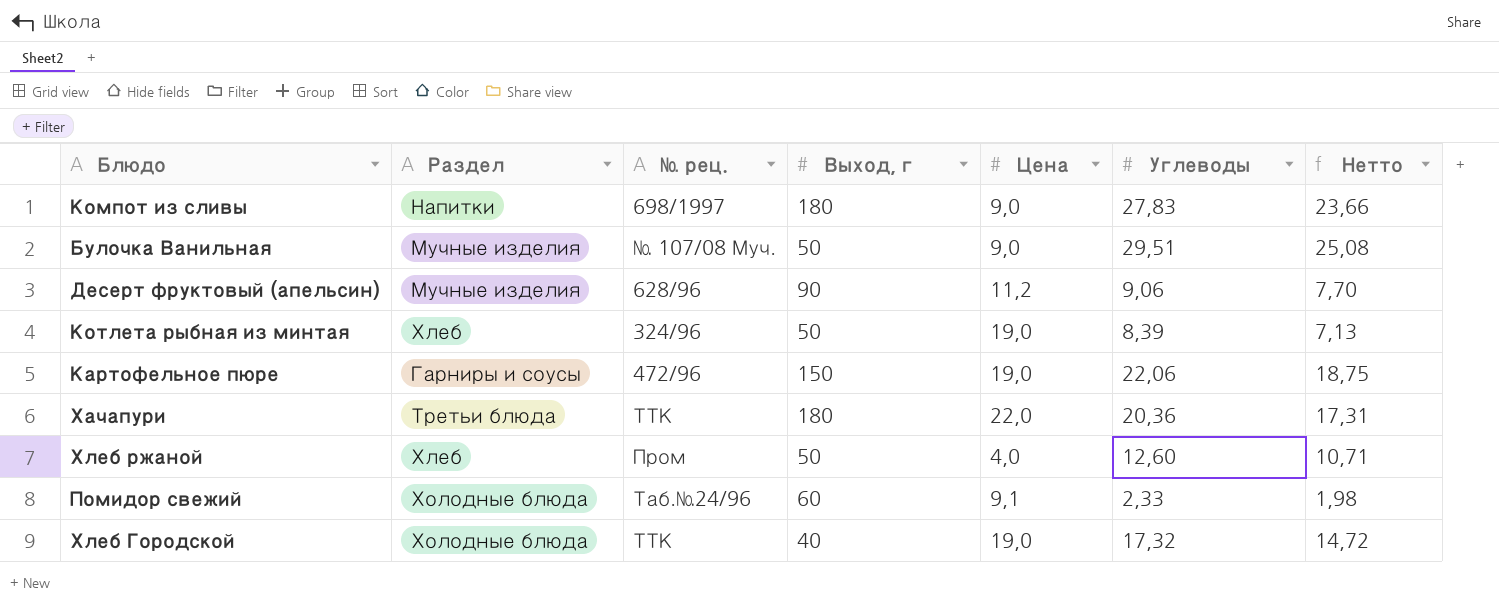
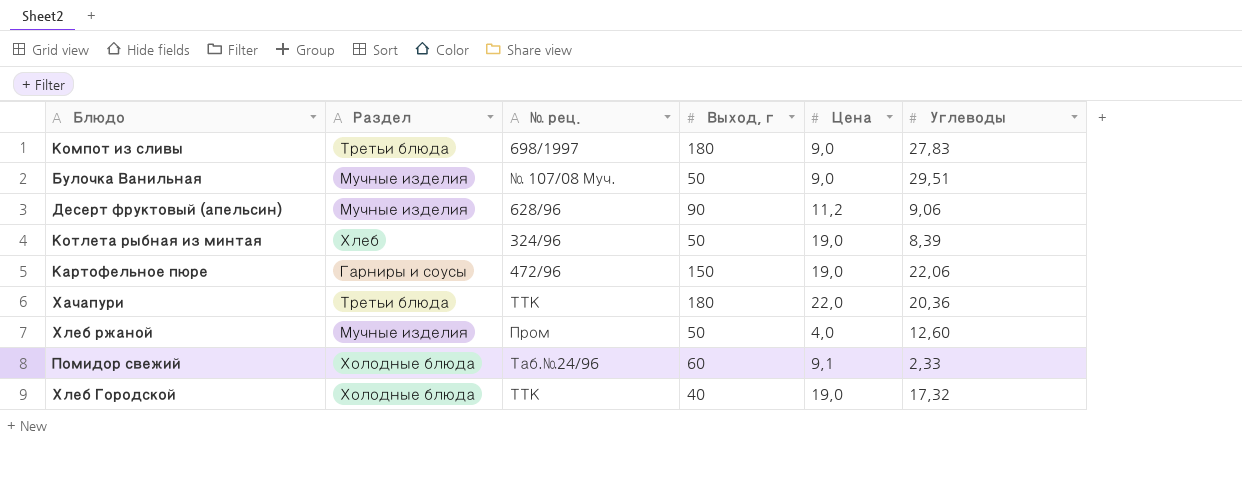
column Нетто | formula: [Углеводы] * 0,85 -> none
Компот из сливы | Раздел: Напитки -> Третьи блюда
Хлеб ржаной | Раздел: Хлеб -> Мучные изделия

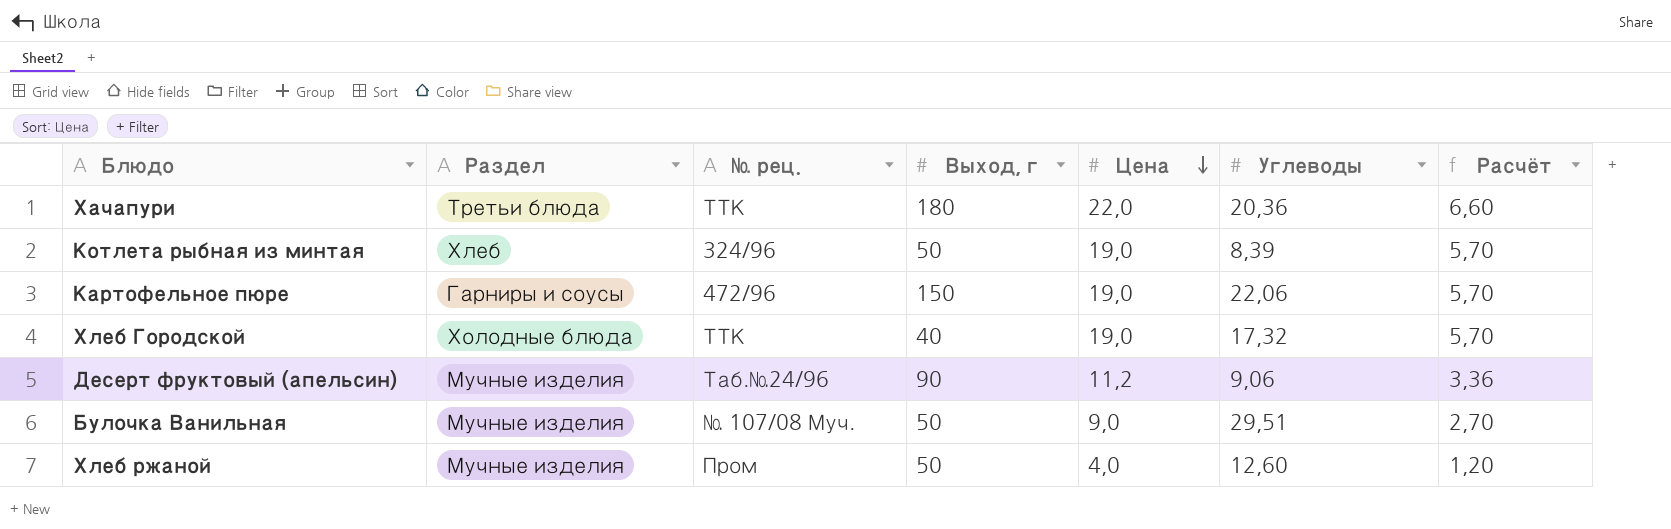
row order: none -> Цена descending
column Расчёт | formula: none -> [Цена] * 0,3
row Компот из сливы: Третьи блюда | 698/1997 | 180 | 9,0 | 27,83 -> none
row Помидор свежий: Холодные блюда | Таб.№24/96 | 60 | 9,1 | 2,33 -> none
Десерт фруктовый (апельсин) | № рец.: 628/96 -> Таб.№24/96

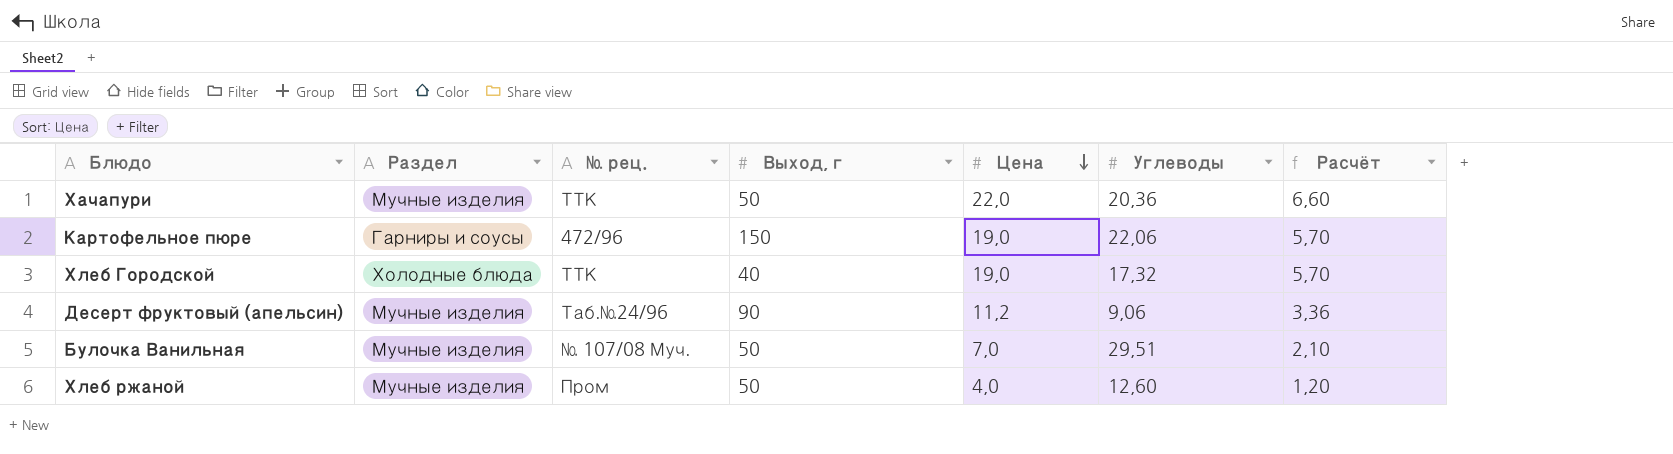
row Котлета рыбная из минтая: Хлеб | 324/96 | 50 | 19,0 | 8,39 | 5,70 -> none
Хачапури | Раздел: Третьи блюда -> Мучные изделия
Хачапури | Выход, г: 180 -> 50
Булочка Ванильная | Цена: 9,0 -> 7,0
Булочка Ванильная | Расчёт: 2,70 -> 2,10

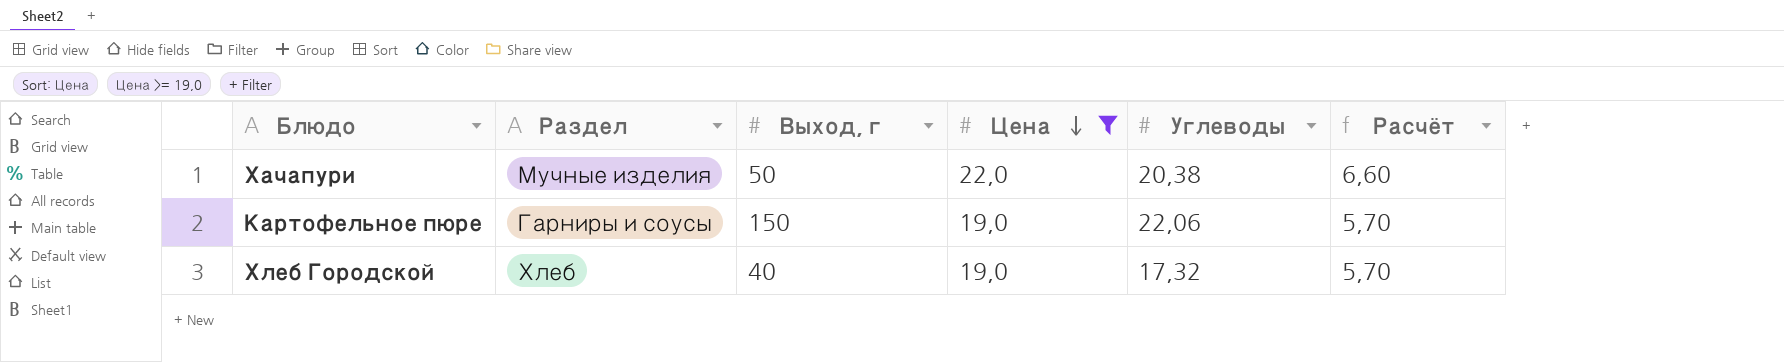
filter: none -> Цена >= 19,0
column № рец. | position: 3 -> none
Хачапури | Углеводы: 20,36 -> 20,38
Хлеб Городской | Раздел: Холодные блюда -> Хлеб

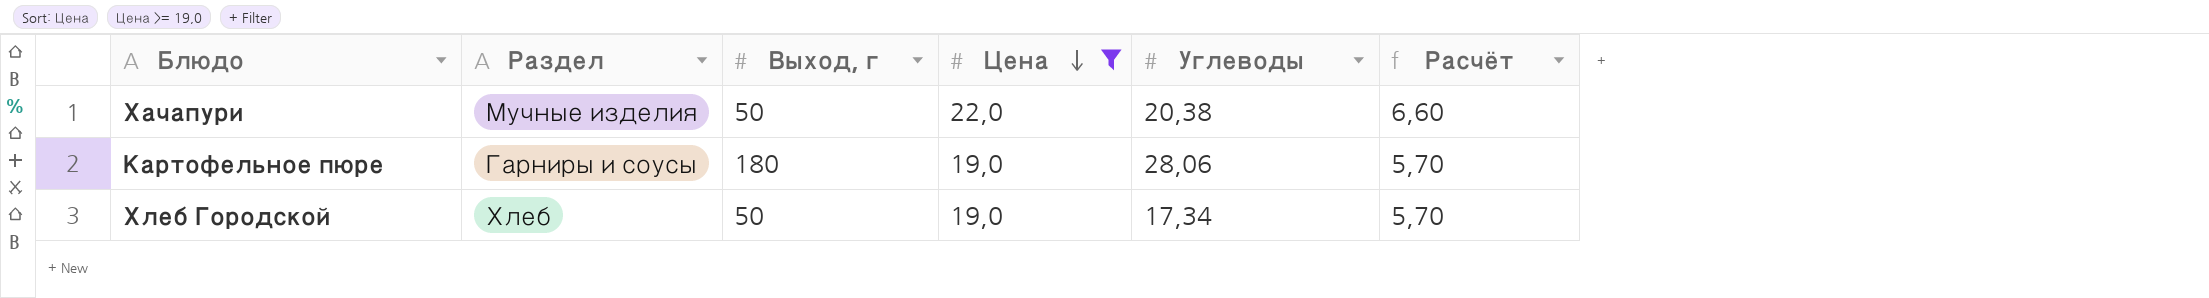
Картофельное пюре | Выход, г: 150 -> 180
Картофельное пюре | Углеводы: 22,06 -> 28,06
Хлеб Городской | Выход, г: 40 -> 50
Хлеб Городской | Углеводы: 17,32 -> 17,34

